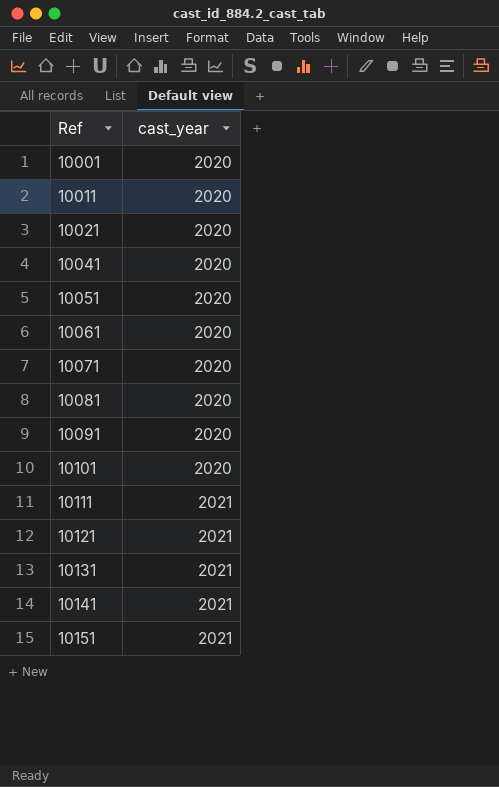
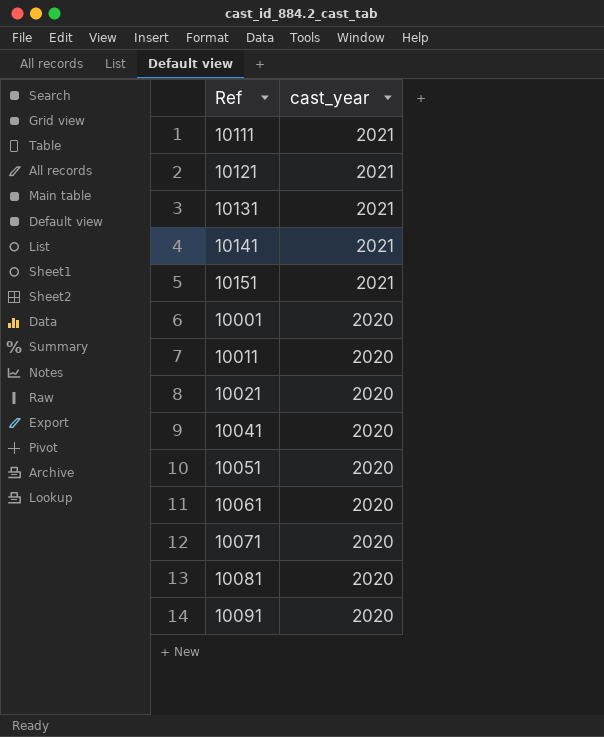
row order: Ref ascending -> cast_year descending
row 10101: 2020 -> none

